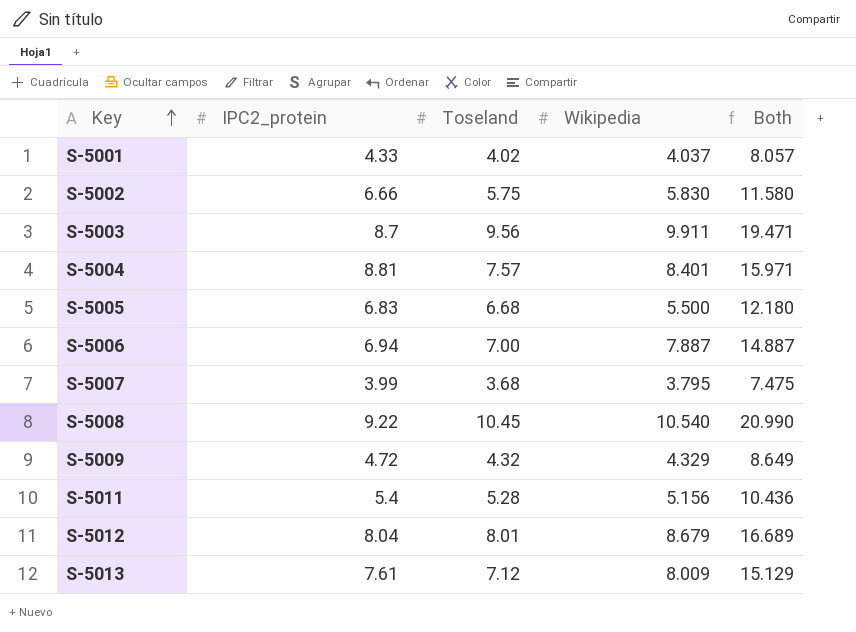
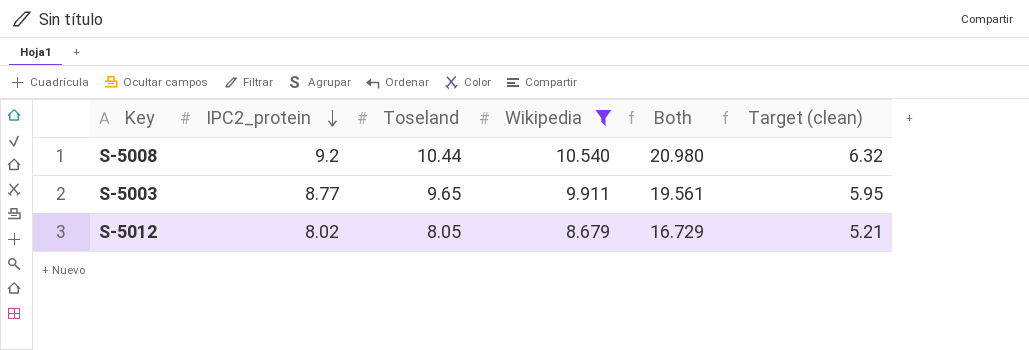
filter: none -> Wikipedia >= 8.679
row order: Key ascending -> IPC2_protein descending
column Target (clean) | formula: none -> [Wikipedia] * 0.6
S-5008 | IPC2_protein: 9.22 -> 9.2
S-5008 | Toseland: 10.45 -> 10.44
S-5008 | Both: 20.990 -> 20.980
S-5003 | IPC2_protein: 8.7 -> 8.77
S-5003 | Toseland: 9.56 -> 9.65
S-5003 | Both: 19.471 -> 19.561
S-5012 | IPC2_protein: 8.04 -> 8.02
S-5012 | Toseland: 8.01 -> 8.05
S-5012 | Both: 16.689 -> 16.729

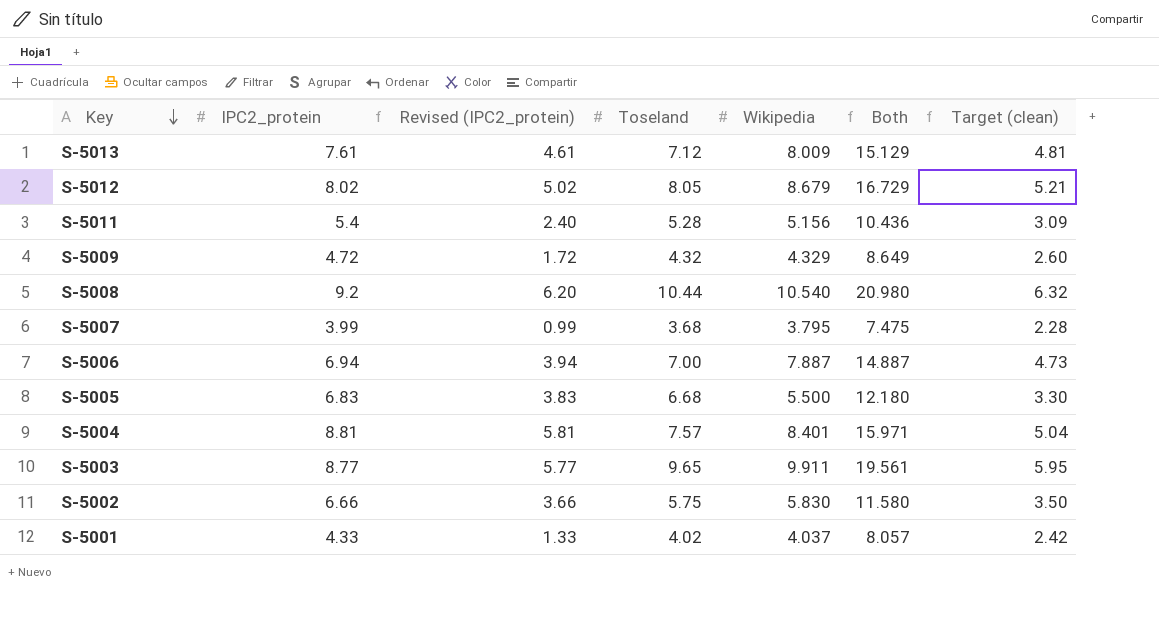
filter: Wikipedia >= 8.679 -> none
row order: IPC2_protein descending -> Key descending
column Revised (IPC2_protein) | formula: none -> [IPC2_protein] - 3

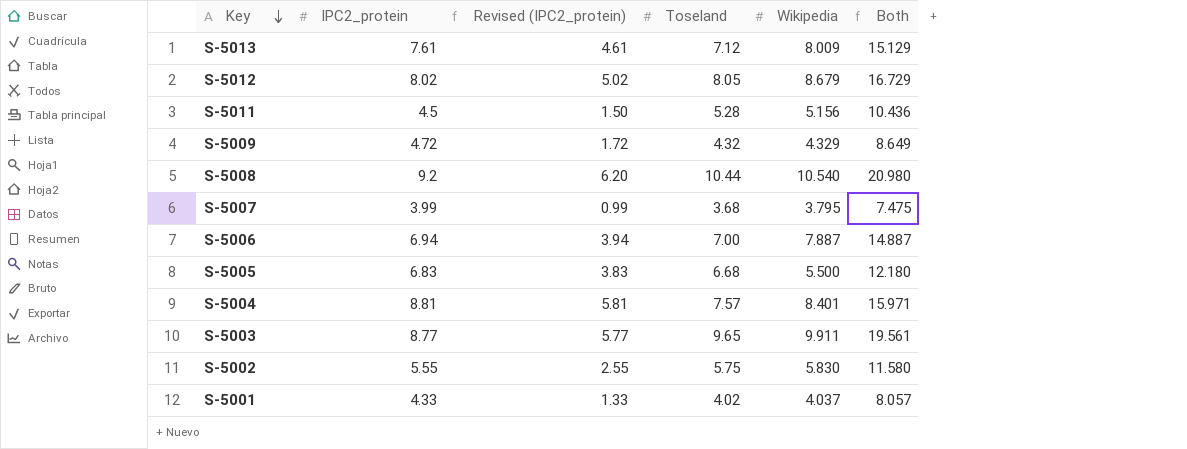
column Target (clean) | formula: [Wikipedia] * 0.6 -> none
S-5011 | IPC2_protein: 5.4 -> 4.5
S-5011 | Revised (IPC2_protein): 2.40 -> 1.50
S-5002 | IPC2_protein: 6.66 -> 5.55
S-5002 | Revised (IPC2_protein): 3.66 -> 2.55

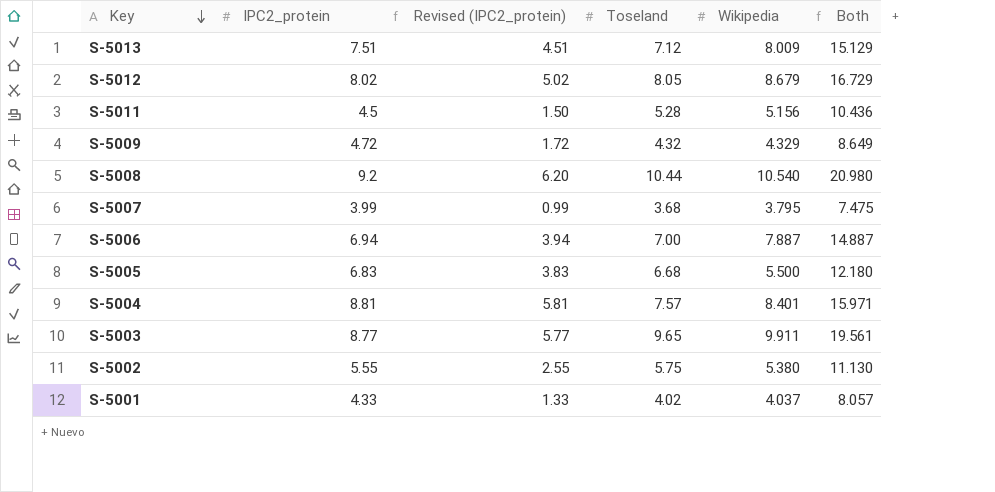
S-5013 | IPC2_protein: 7.61 -> 7.51
S-5013 | Revised (IPC2_protein): 4.61 -> 4.51
S-5002 | Wikipedia: 5.830 -> 5.380
S-5002 | Both: 11.580 -> 11.130

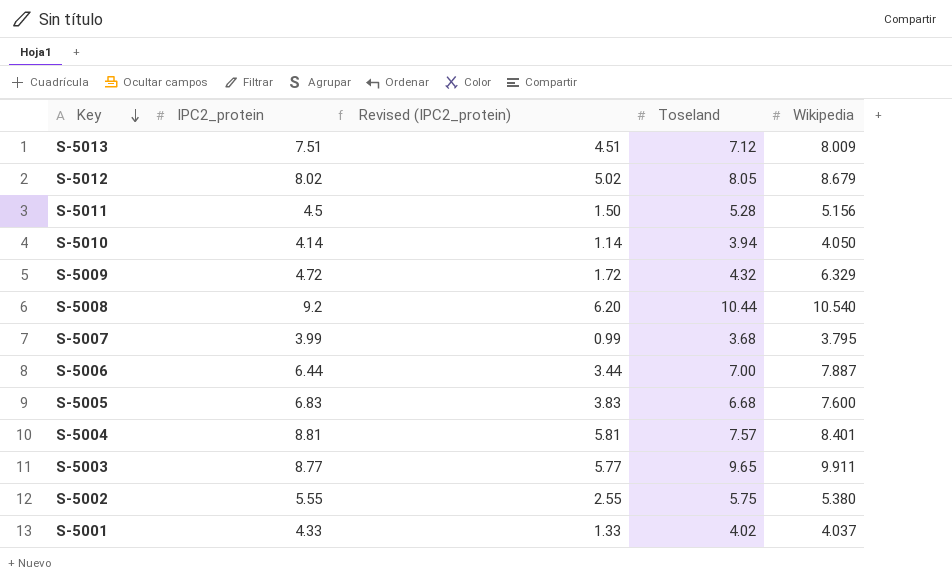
column Both | formula: [Toseland] + [Wikipedia] -> none
row S-5010: none -> 4.14 | 1.14 | 3.94 | 4.050
S-5009 | Wikipedia: 4.329 -> 6.329
S-5006 | IPC2_protein: 6.94 -> 6.44
S-5006 | Revised (IPC2_protein): 3.94 -> 3.44
S-5005 | Wikipedia: 5.500 -> 7.600

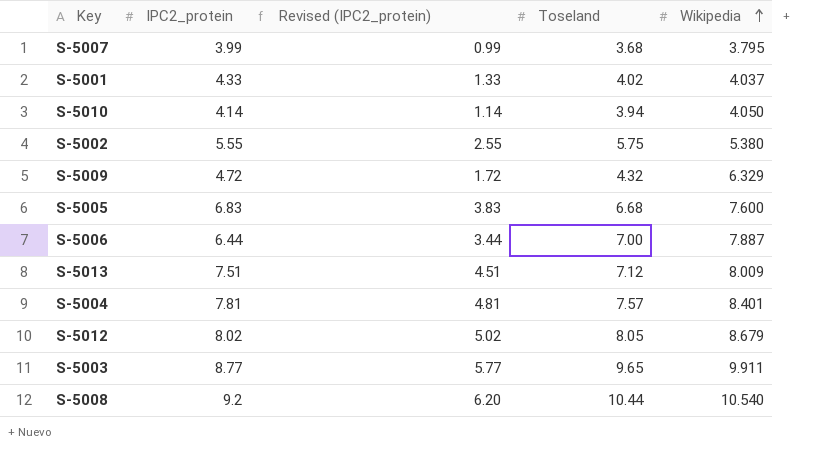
row order: Key descending -> Wikipedia ascending
row S-5011: 4.5 | 1.50 | 5.28 | 5.156 -> none
S-5004 | IPC2_protein: 8.81 -> 7.81
S-5004 | Revised (IPC2_protein): 5.81 -> 4.81

